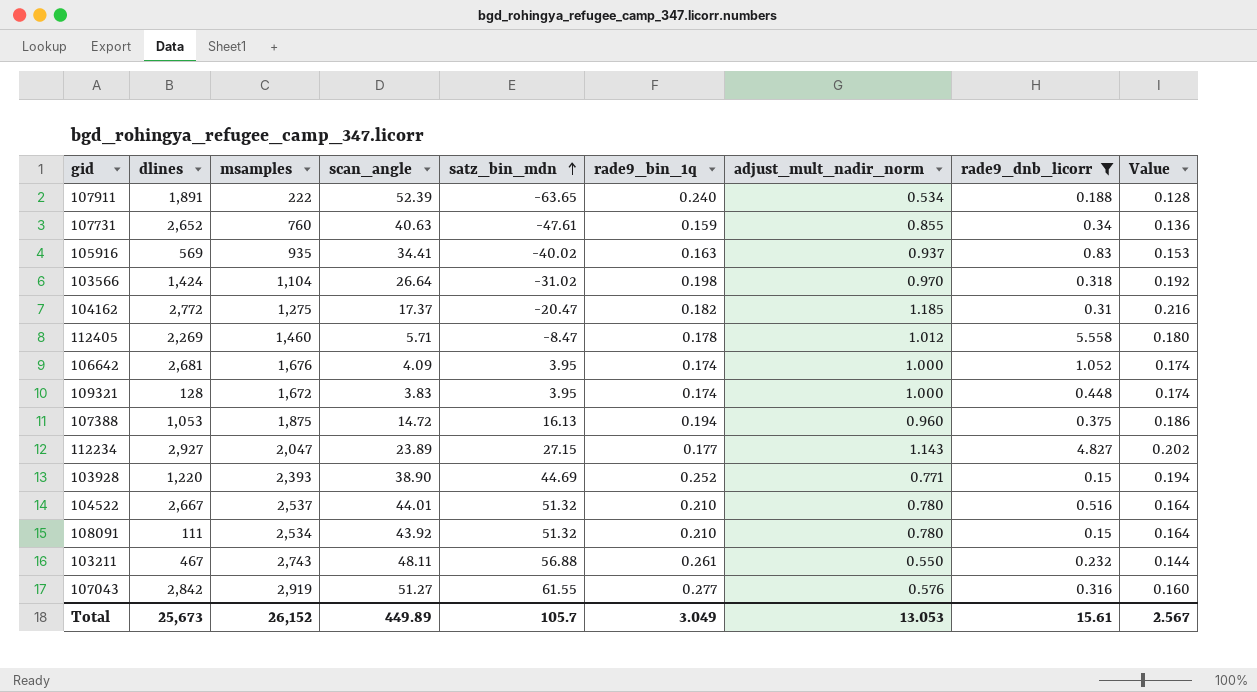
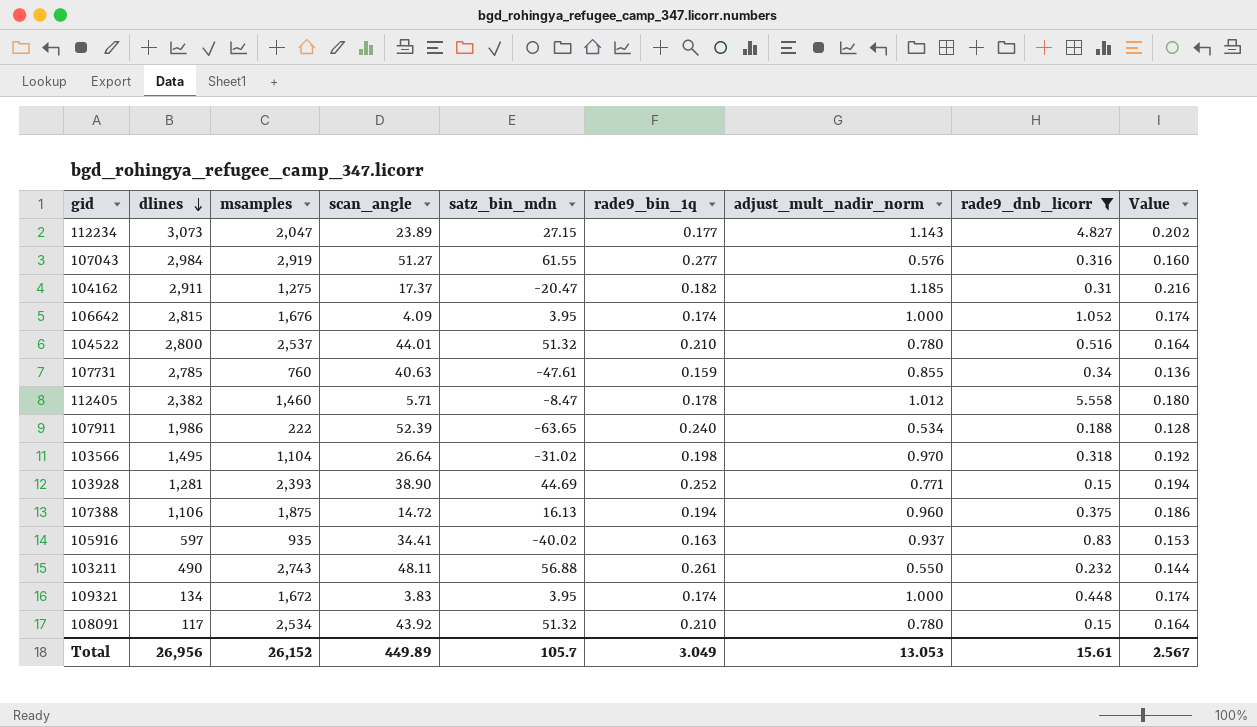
row order: satz_bin_mdn ascending -> dlines descending
112234 | dlines: 2,927 -> 3,073
107043 | dlines: 2,842 -> 2,984
104162 | dlines: 2,772 -> 2,911
106642 | dlines: 2,681 -> 2,815
104522 | dlines: 2,667 -> 2,800
107731 | dlines: 2,652 -> 2,785
112405 | dlines: 2,269 -> 2,382
107911 | dlines: 1,891 -> 1,986
103566 | dlines: 1,424 -> 1,495
103928 | dlines: 1,220 -> 1,281
107388 | dlines: 1,053 -> 1,106
105916 | dlines: 569 -> 597
103211 | dlines: 467 -> 490
109321 | dlines: 128 -> 134
108091 | dlines: 111 -> 117
Total | dlines: 25,673 -> 26,956

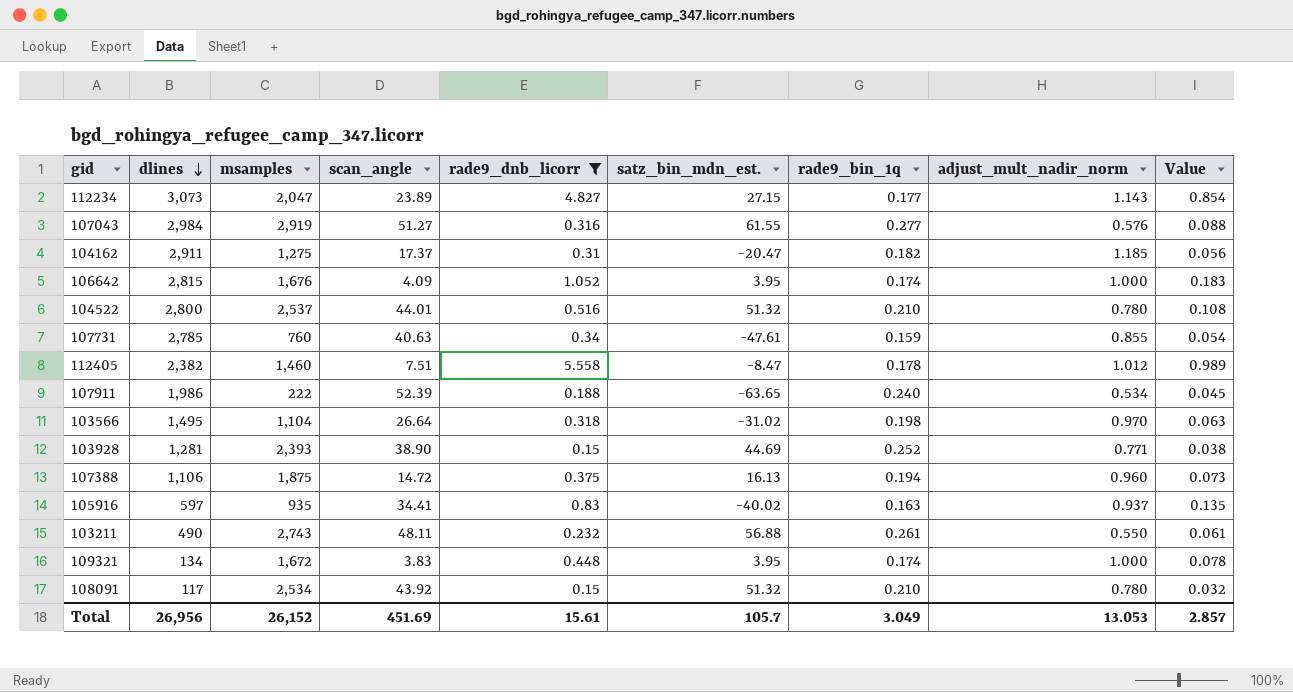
column rade9_dnb_licorr | position: 8 -> 5
column name: satz_bin_mdn -> satz_bin_mdn_est.
column Value | formula: [rade9_bin_1q] * [adjust_mult_nadir_norm] -> [rade9_dnb_licorr] * [rade9_bin_1q]
112405 | scan_angle: 5.71 -> 7.51
Total | scan_angle: 449.89 -> 451.69
Total | Value: 2.567 -> 2.857

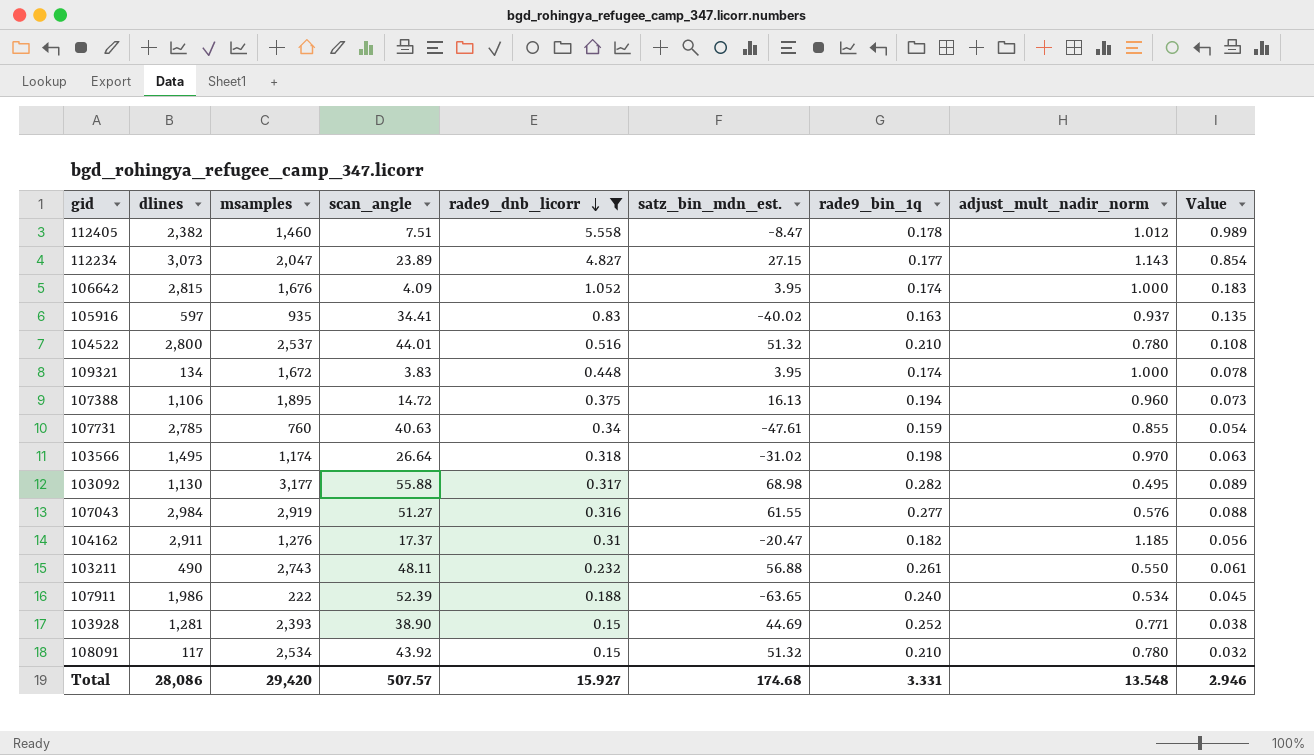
row order: dlines descending -> rade9_dnb_licorr descending
107388 | msamples: 1,875 -> 1,895
103566 | msamples: 1,104 -> 1,174
row 103092: none -> 1,130 | 3,177 | 55.88 | 0.317 | 68.98 | 0.282 | 0.495 | 0.089
104162 | msamples: 1,275 -> 1,276
Total | dlines: 26,956 -> 28,086
Total | msamples: 26,152 -> 29,420
Total | scan_angle: 451.69 -> 507.57
Total | rade9_dnb_licorr: 15.61 -> 15.927
Total | satz_bin_mdn_est.: 105.7 -> 174.68
Total | rade9_bin_1q: 3.049 -> 3.331
Total | adjust_mult_nadir_norm: 13.053 -> 13.548
Total | Value: 2.857 -> 2.946

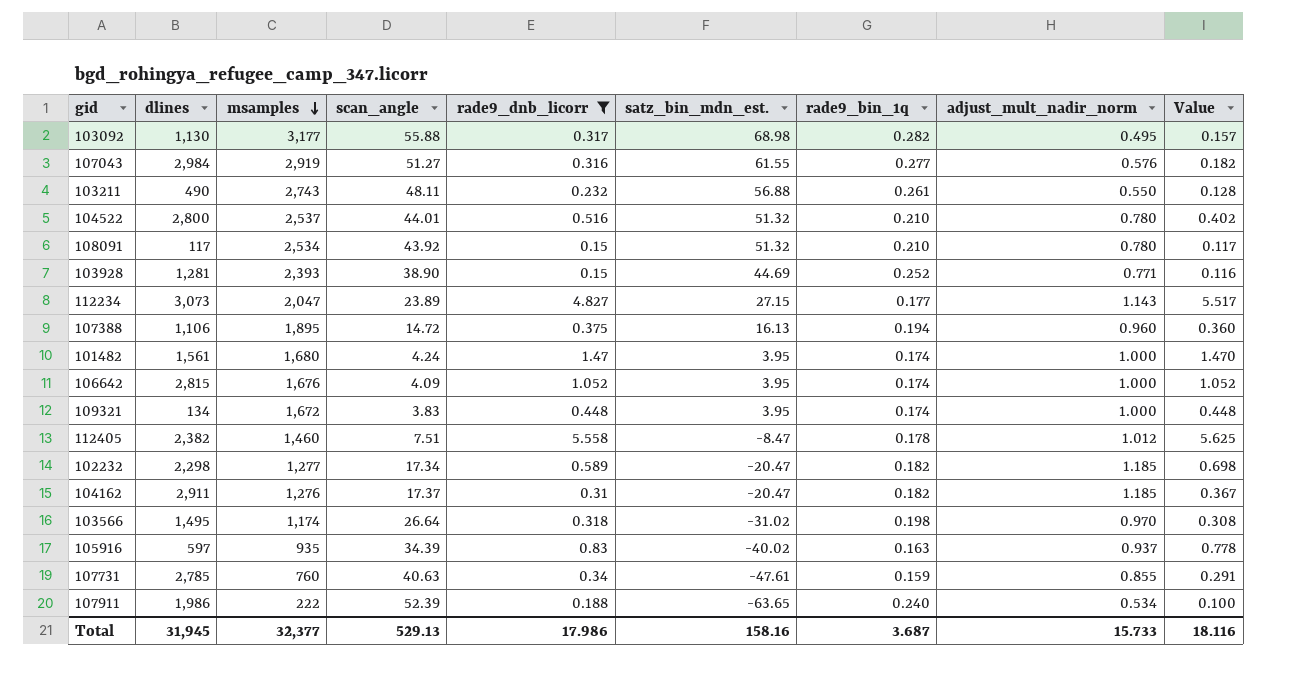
row order: rade9_dnb_licorr descending -> msamples descending
column Value | formula: [rade9_dnb_licorr] * [rade9_bin_1q] -> [rade9_dnb_licorr] * [adjust_mult_nadir_norm]
row 101482: none -> 1,561 | 1,680 | 4.24 | 1.47 | 3.95 | 0.174 | 1.000 | 1.470
row 102232: none -> 2,298 | 1,277 | 17.34 | 0.589 | -20.47 | 0.182 | 1.185 | 0.698
105916 | scan_angle: 34.41 -> 34.39
Total | dlines: 28,086 -> 31,945
Total | msamples: 29,420 -> 32,377
Total | scan_angle: 507.57 -> 529.13
Total | rade9_dnb_licorr: 15.927 -> 17.986
Total | satz_bin_mdn_est.: 174.68 -> 158.16
Total | rade9_bin_1q: 3.331 -> 3.687
Total | adjust_mult_nadir_norm: 13.548 -> 15.733
Total | Value: 2.946 -> 18.116

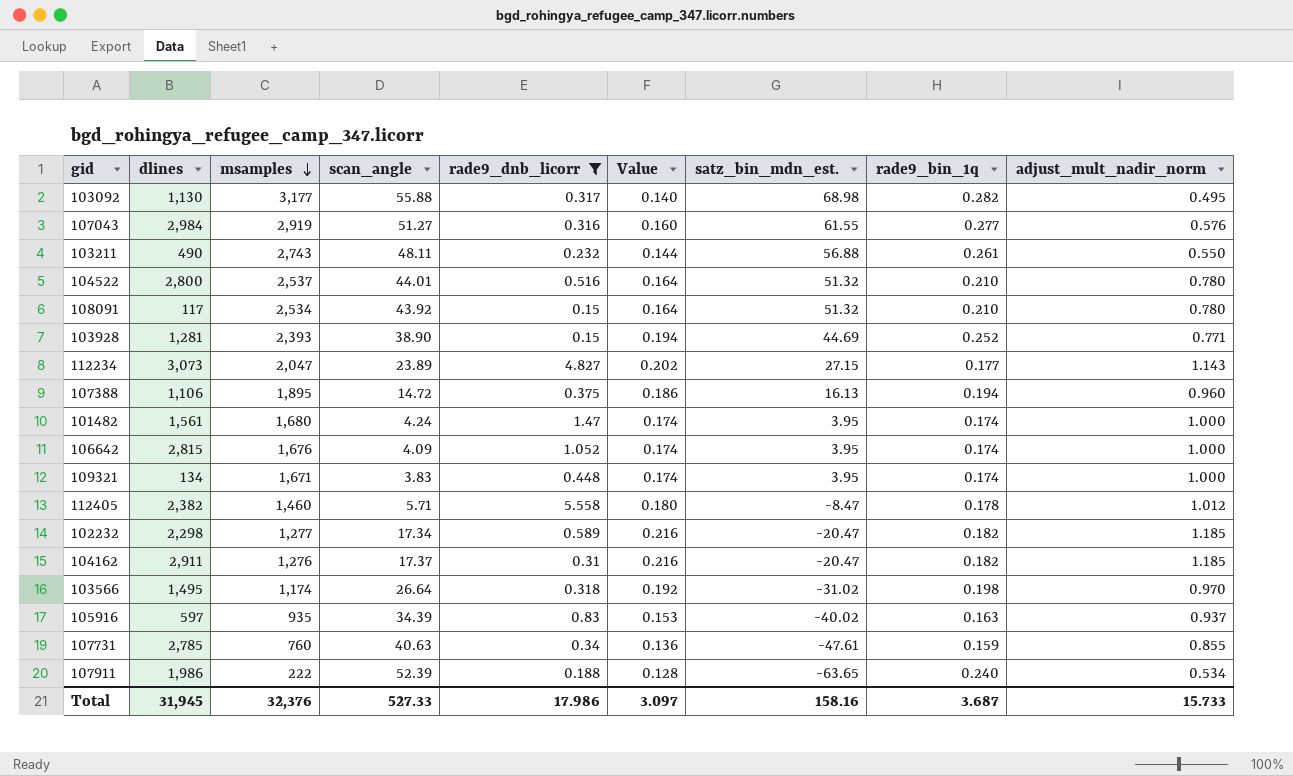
column Value | formula: [rade9_dnb_licorr] * [adjust_mult_nadir_norm] -> [rade9_bin_1q] * [adjust_mult_nadir_norm]
column Value | position: 9 -> 6
109321 | msamples: 1,672 -> 1,671
112405 | scan_angle: 7.51 -> 5.71
Total | msamples: 32,377 -> 32,376
Total | scan_angle: 529.13 -> 527.33
Total | Value: 18.116 -> 3.097

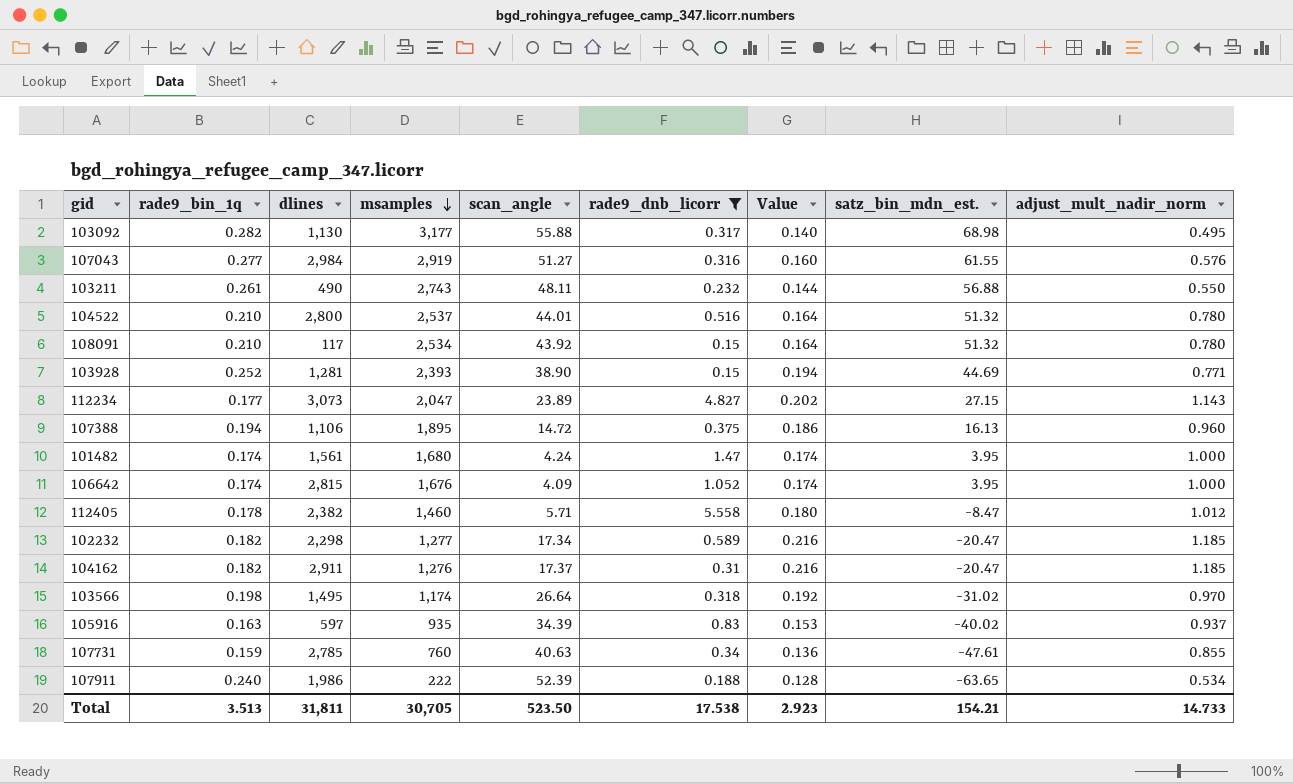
column rade9_bin_1q | position: 8 -> 2
row 109321: 134 | 1,671 | 3.83 | 0.448 | 0.174 | 3.95 | 0.174 | 1.000 -> none
Total | rade9_bin_1q: 3.687 -> 3.513
Total | dlines: 31,945 -> 31,811
Total | msamples: 32,376 -> 30,705
Total | scan_angle: 527.33 -> 523.50
Total | rade9_dnb_licorr: 17.986 -> 17.538
Total | Value: 3.097 -> 2.923
Total | satz_bin_mdn_est.: 158.16 -> 154.21
Total | adjust_mult_nadir_norm: 15.733 -> 14.733

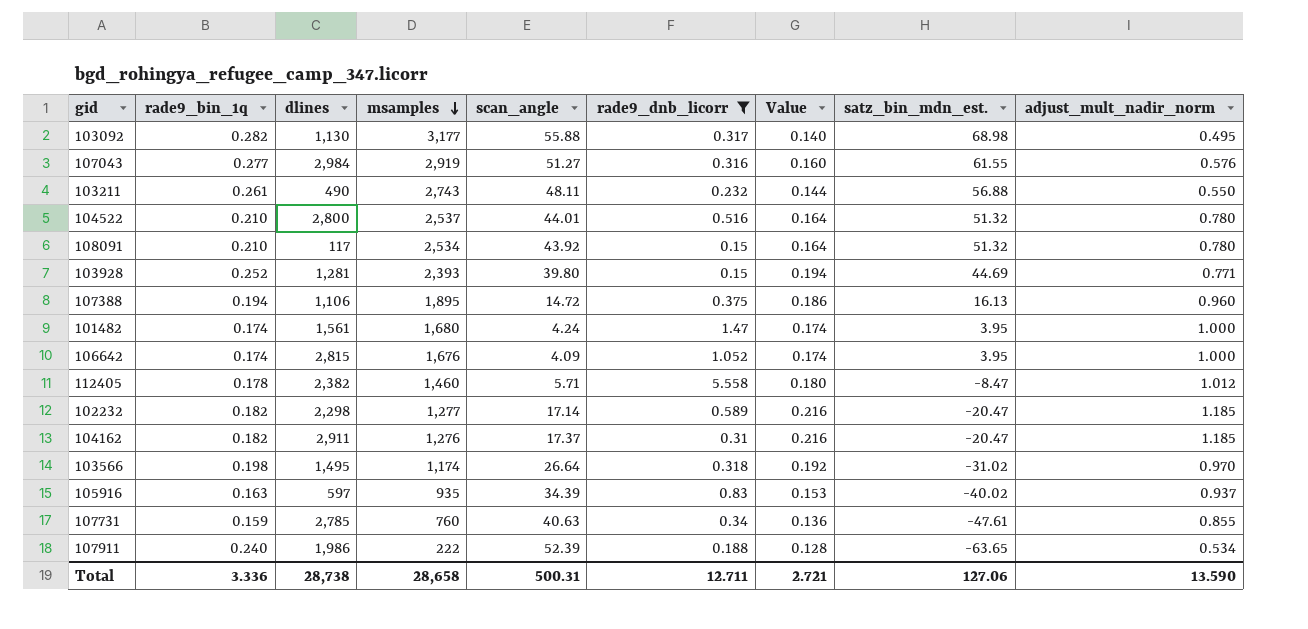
row 112234: 0.177 | 3,073 | 2,047 | 23.89 | 4.827 | 0.202 | 27.15 | 1.143 -> none
103928 | scan_angle: 38.90 -> 39.80
102232 | scan_angle: 17.34 -> 17.14
Total | rade9_bin_1q: 3.513 -> 3.336
Total | dlines: 31,811 -> 28,738
Total | msamples: 30,705 -> 28,658
Total | scan_angle: 523.50 -> 500.31
Total | rade9_dnb_licorr: 17.538 -> 12.711
Total | Value: 2.923 -> 2.721
Total | satz_bin_mdn_est.: 154.21 -> 127.06
Total | adjust_mult_nadir_norm: 14.733 -> 13.590

